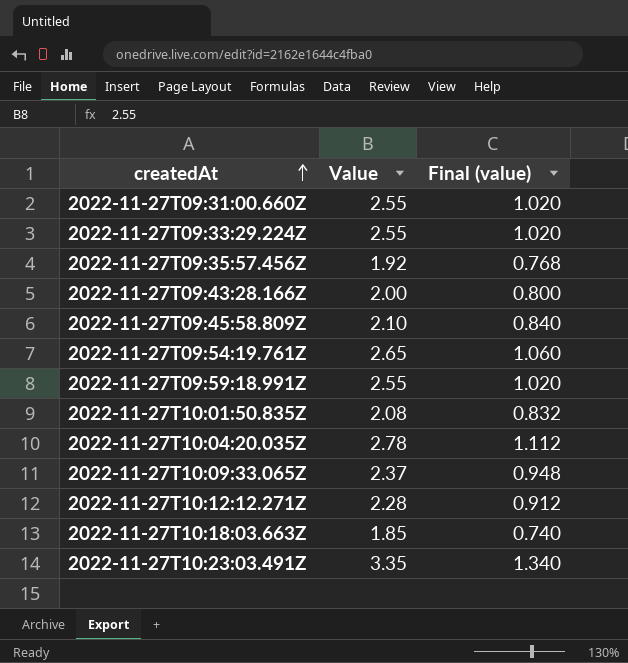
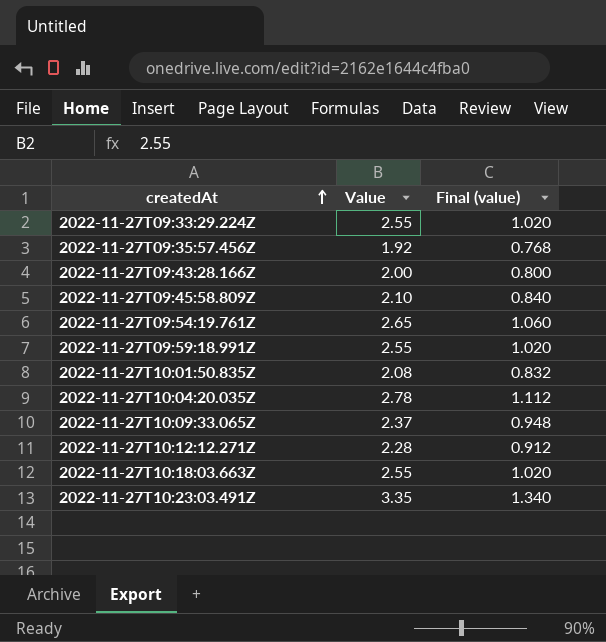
row 2022-11-27T09:31:00.660Z: 2.55 | 1.020 -> none
2022-11-27T10:18:03.663Z | Value: 1.85 -> 2.55
2022-11-27T10:18:03.663Z | Final (value): 0.740 -> 1.020

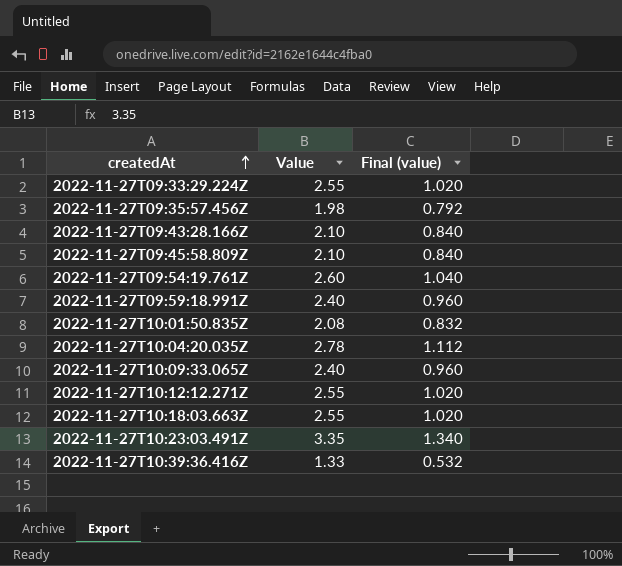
2022-11-27T09:35:57.456Z | Value: 1.92 -> 1.98
2022-11-27T09:35:57.456Z | Final (value): 0.768 -> 0.792
2022-11-27T09:43:28.166Z | Value: 2.00 -> 2.10
2022-11-27T09:43:28.166Z | Final (value): 0.800 -> 0.840
2022-11-27T09:54:19.761Z | Value: 2.65 -> 2.60
2022-11-27T09:54:19.761Z | Final (value): 1.060 -> 1.040
2022-11-27T09:59:18.991Z | Value: 2.55 -> 2.40
2022-11-27T09:59:18.991Z | Final (value): 1.020 -> 0.960
2022-11-27T10:09:33.065Z | Value: 2.37 -> 2.40
2022-11-27T10:09:33.065Z | Final (value): 0.948 -> 0.960
2022-11-27T10:12:12.271Z | Value: 2.28 -> 2.55
2022-11-27T10:12:12.271Z | Final (value): 0.912 -> 1.020
row 2022-11-27T10:39:36.416Z: none -> 1.33 | 0.532

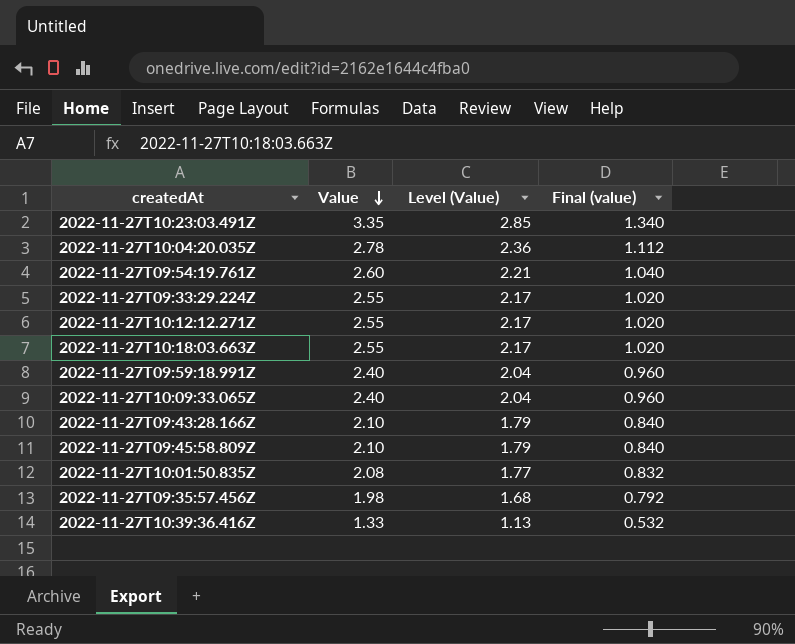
row order: createdAt ascending -> Value descending
column Level (Value) | formula: none -> [Value] * 0.85

